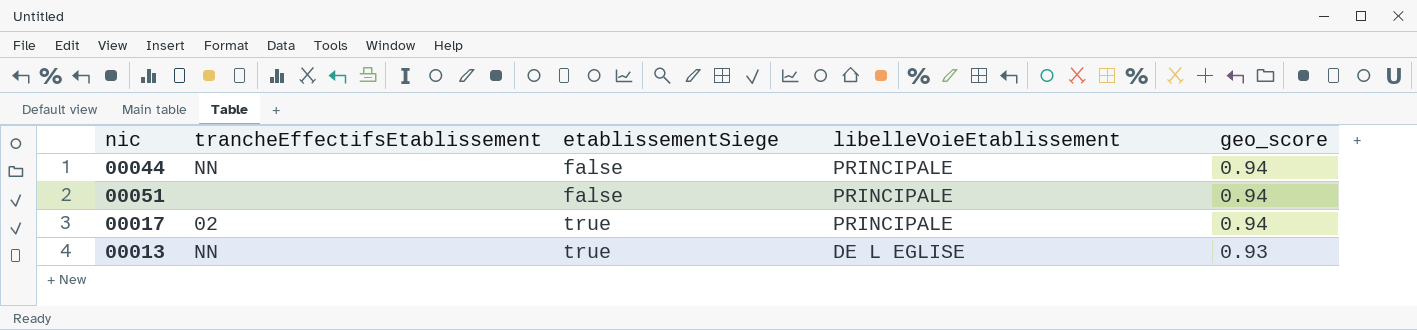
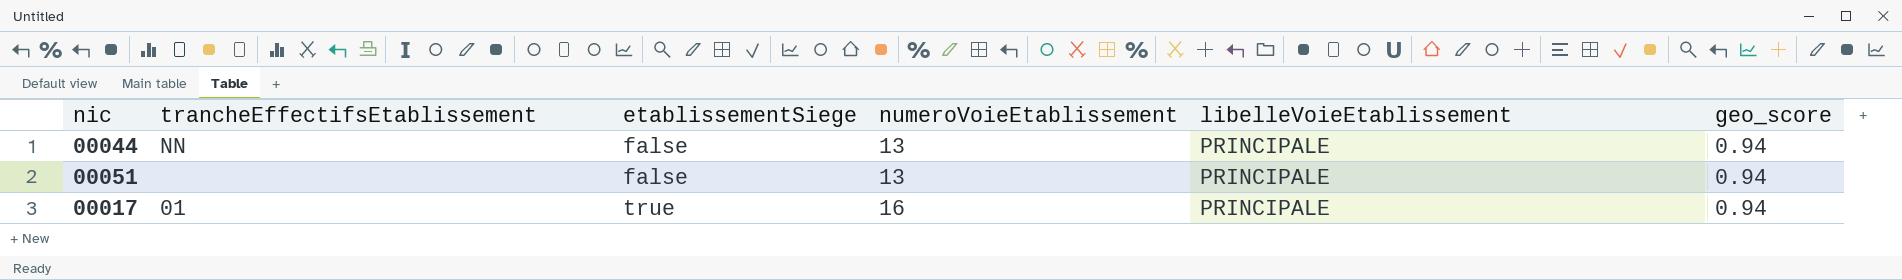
column numeroVoieEtablissement | position: none -> 4
row 00013: NN | true | DE L EGLISE | 0.93 -> none
00017 | trancheEffectifsEtablissement: 02 -> 01

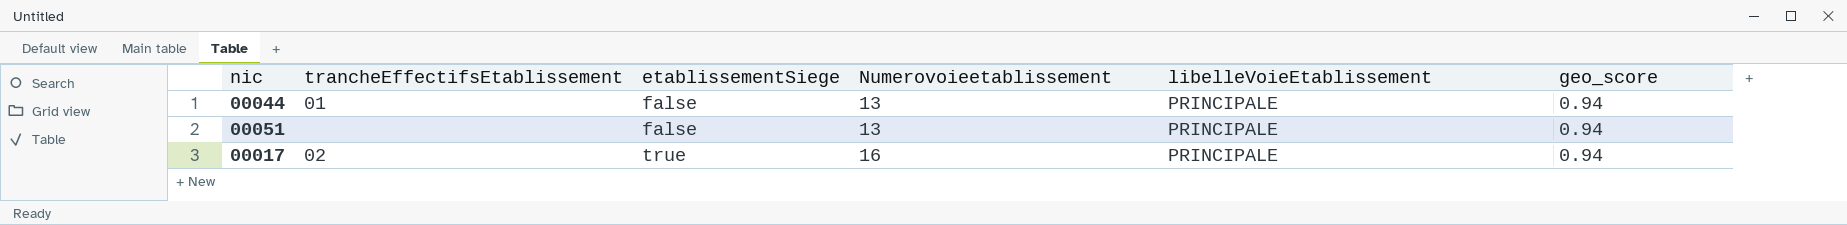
column name: numeroVoieEtablissement -> Numerovoieetablissement
00044 | trancheEffectifsEtablissement: NN -> 01
00017 | trancheEffectifsEtablissement: 01 -> 02

